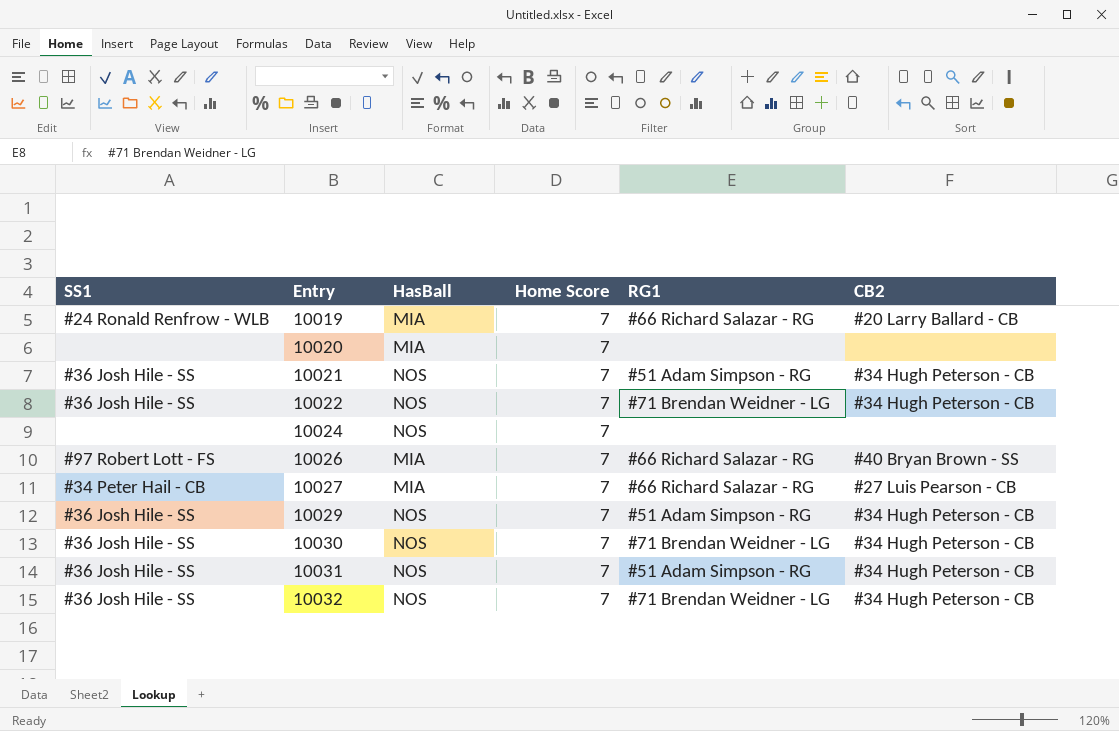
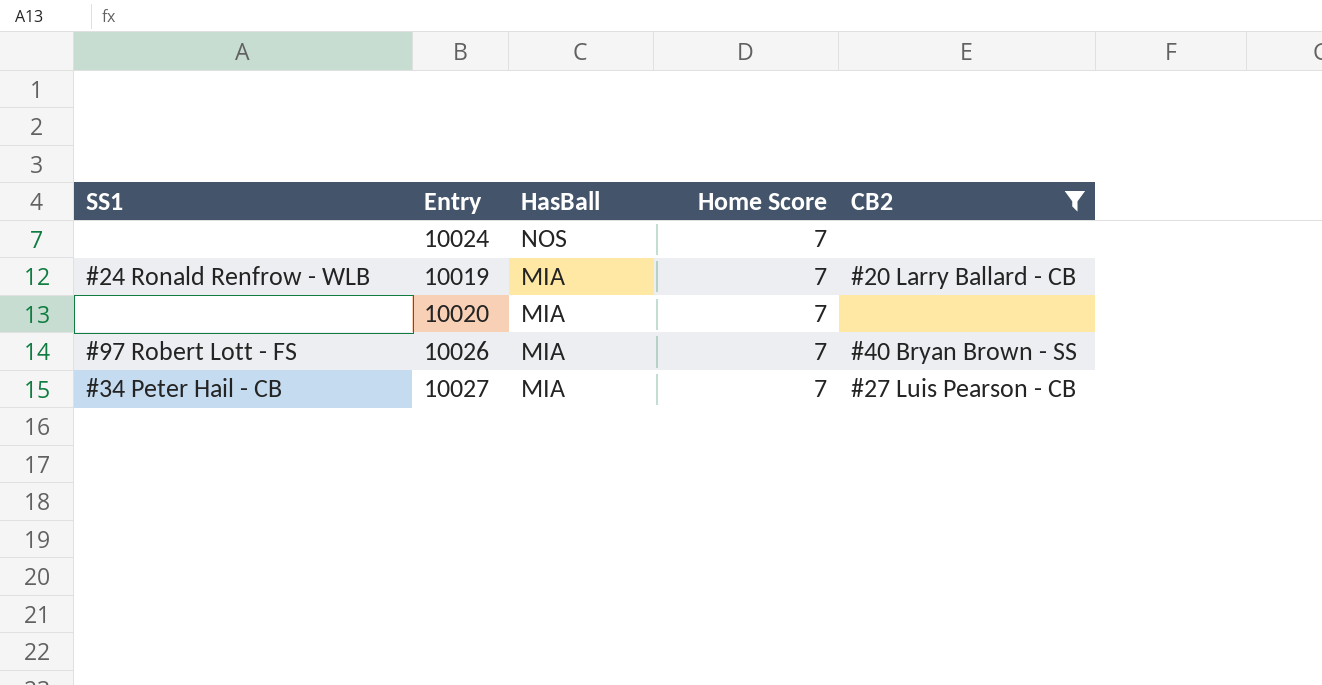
filter: none -> CB2 != #34 Hugh Peterson - CB
row order: Entry ascending -> HasBall descending
column RG1 | position: 5 -> none

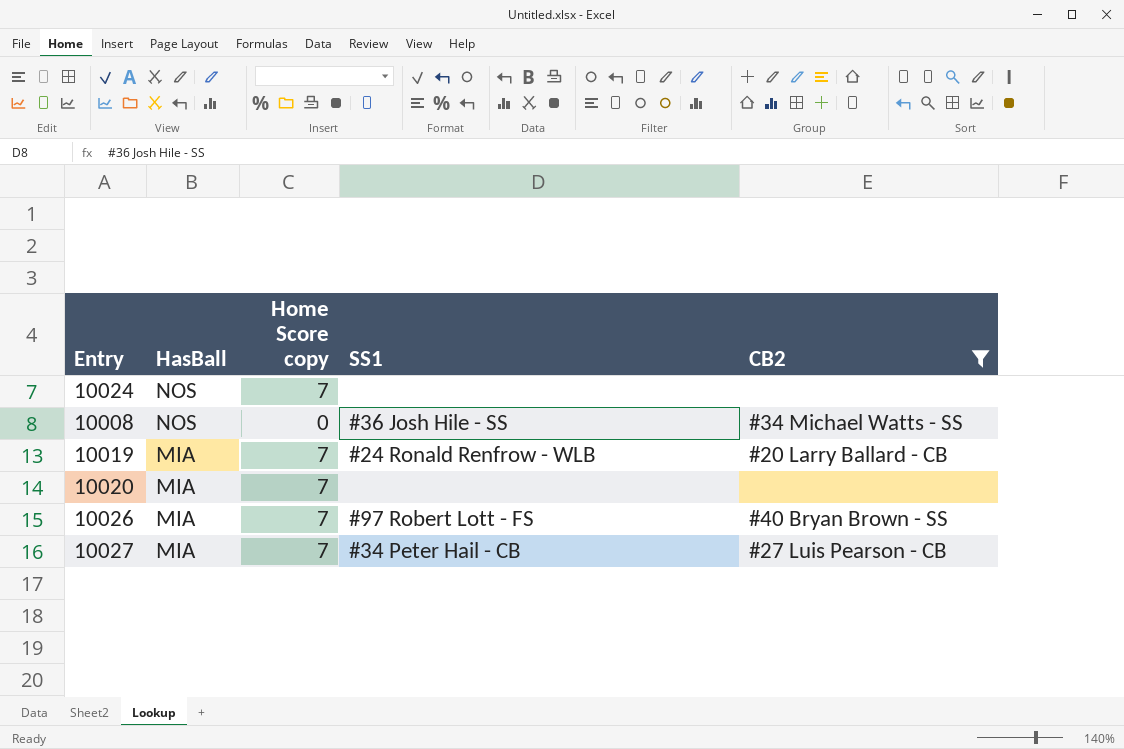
column name: Home Score -> Home Score copy
column SS1 | position: 1 -> 4
row 10008: none -> NOS | 0 | #36 Josh Hile - SS | #34 Michael Watts - SS

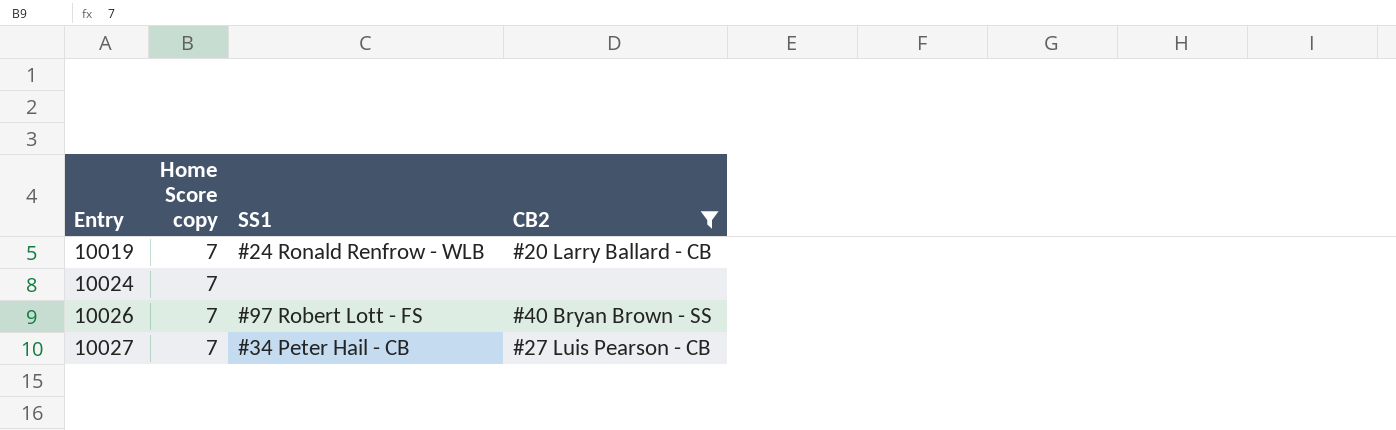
row order: HasBall descending -> Entry ascending
column HasBall | position: 2 -> none
row 10008: NOS | 0 | #36 Josh Hile - SS | #34 Michael Watts - SS -> none
row 10020: MIA | 7 | none | none -> none

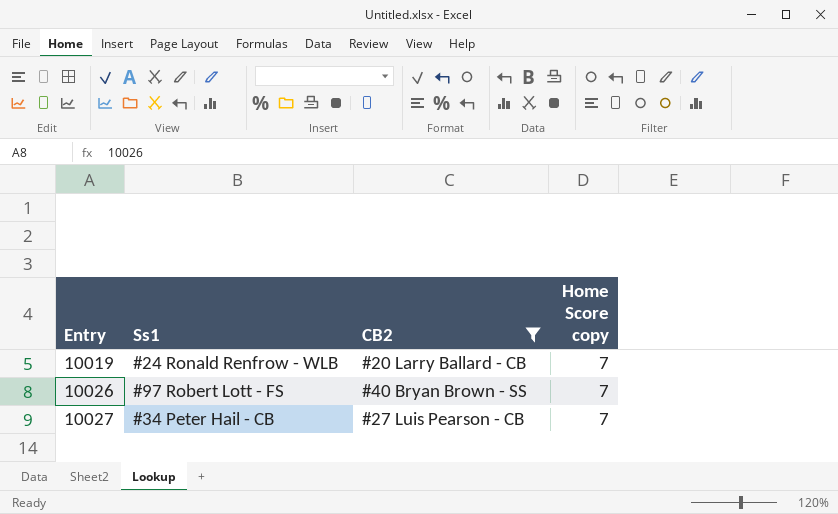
column name: SS1 -> Ss1
column Home Score copy | position: 2 -> 4
row 10024: 7 | none | none -> none

